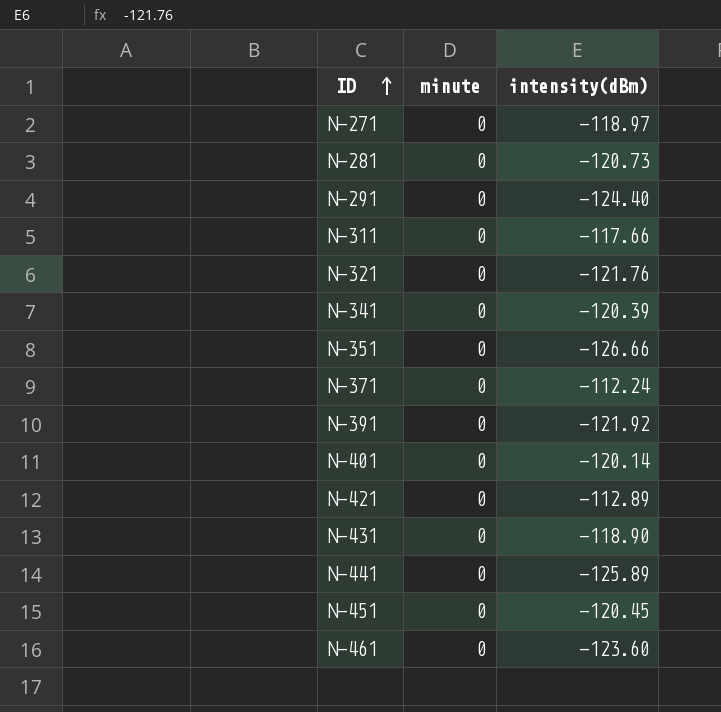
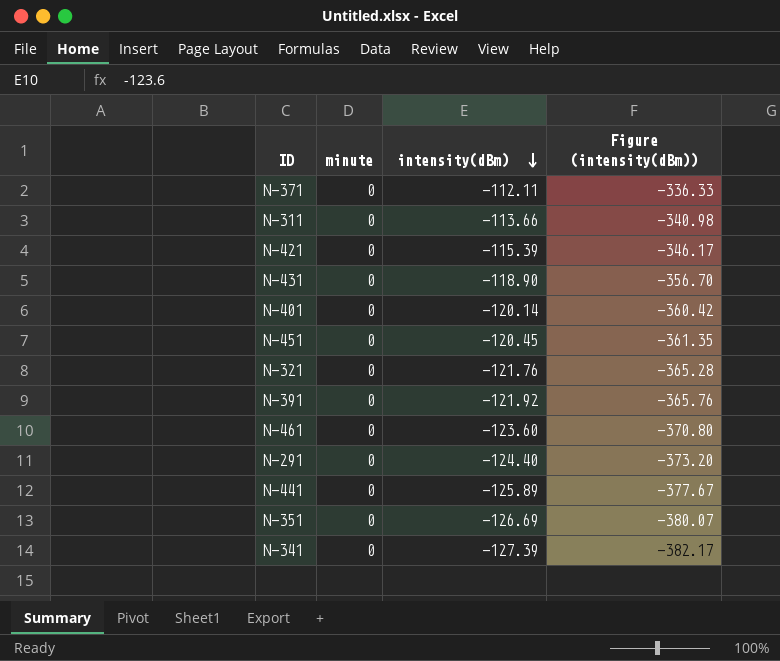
row order: ID ascending -> intensity(dBm) descending
column Figure (intensity(dBm)) | formula: none -> [intensity(dBm)] * 3
row N-271: 0 | -118.97 -> none
row N-281: 0 | -120.73 -> none
N-371 | intensity(dBm): -112.24 -> -112.11
N-311 | intensity(dBm): -117.66 -> -113.66
N-421 | intensity(dBm): -112.89 -> -115.39
N-351 | intensity(dBm): -126.66 -> -126.69
N-341 | intensity(dBm): -120.39 -> -127.39

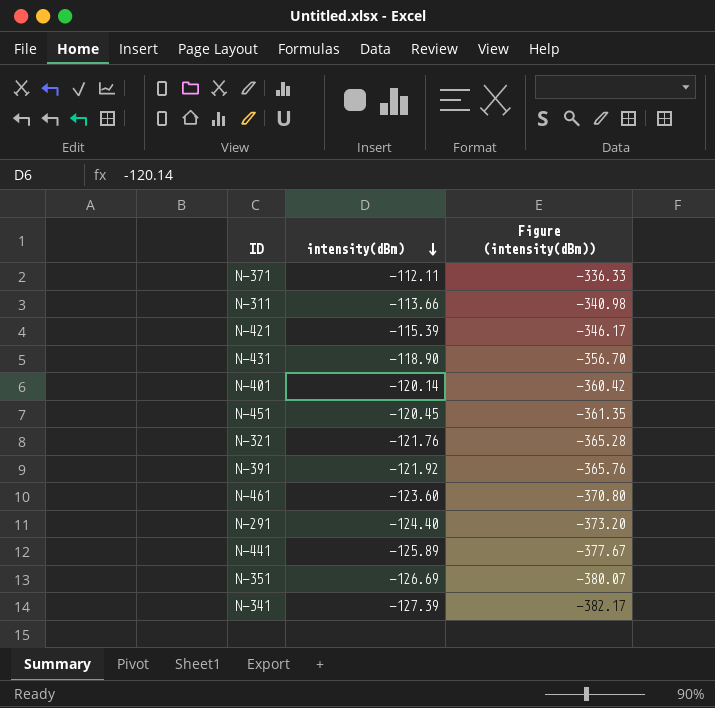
column minute | position: 2 -> none

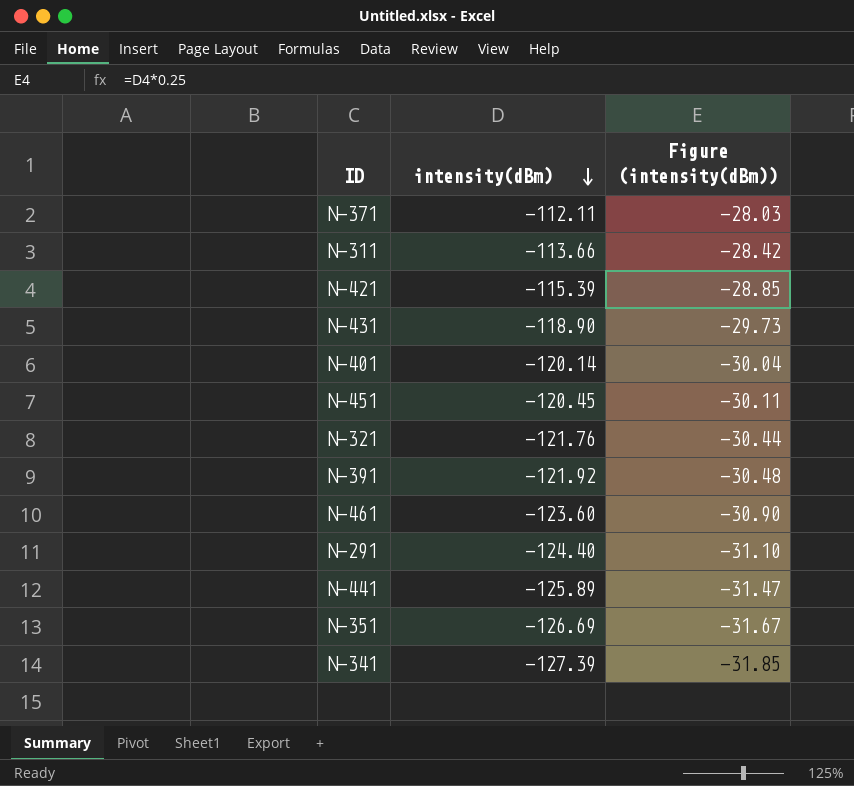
column Figure (intensity(dBm)) | formula: [intensity(dBm)] * 3 -> [intensity(dBm)] * 0.25

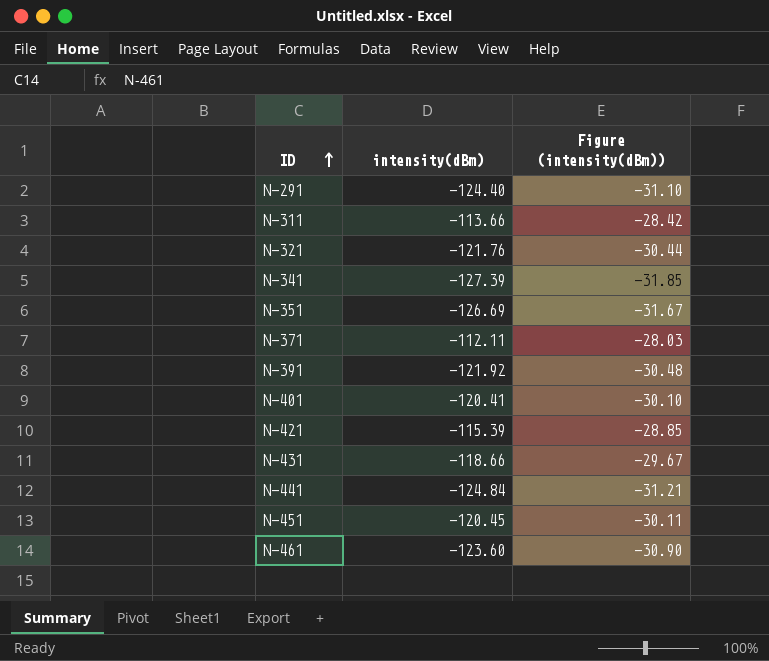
row order: intensity(dBm) descending -> ID ascending
N-401 | intensity(dBm): -120.14 -> -120.41
N-401 | Figure (intensity(dBm)): -30.04 -> -30.10
N-431 | intensity(dBm): -118.90 -> -118.66
N-431 | Figure (intensity(dBm)): -29.73 -> -29.67
N-441 | intensity(dBm): -125.89 -> -124.84
N-441 | Figure (intensity(dBm)): -31.47 -> -31.21

